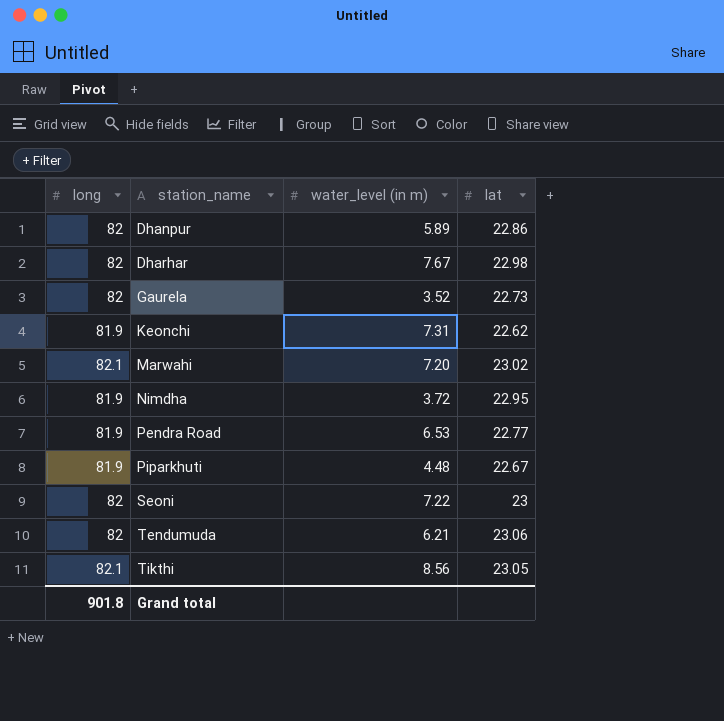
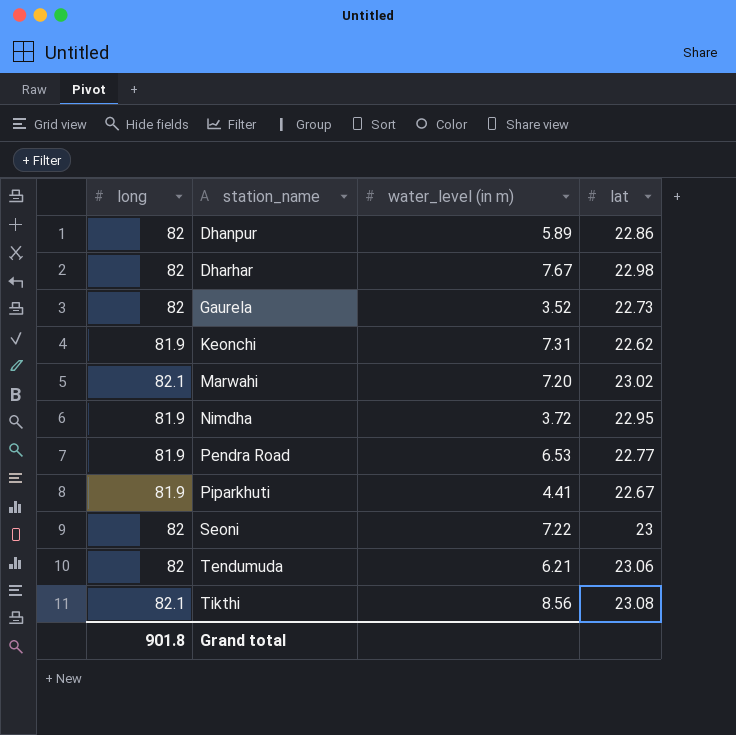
Piparkhuti | water_level (in m): 4.48 -> 4.41
Tikthi | lat: 23.05 -> 23.08

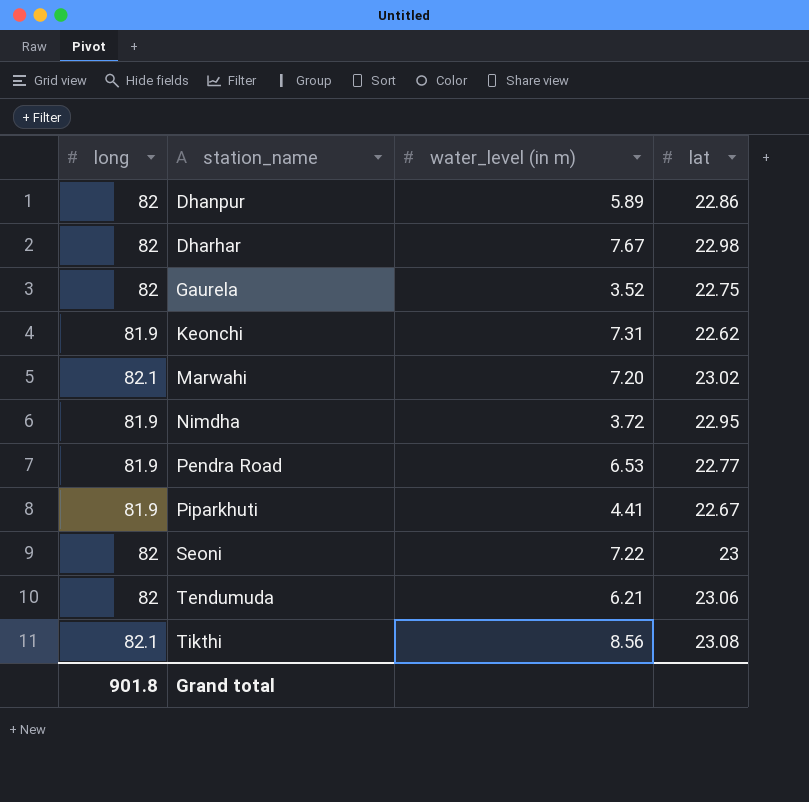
Gaurela | lat: 22.73 -> 22.75

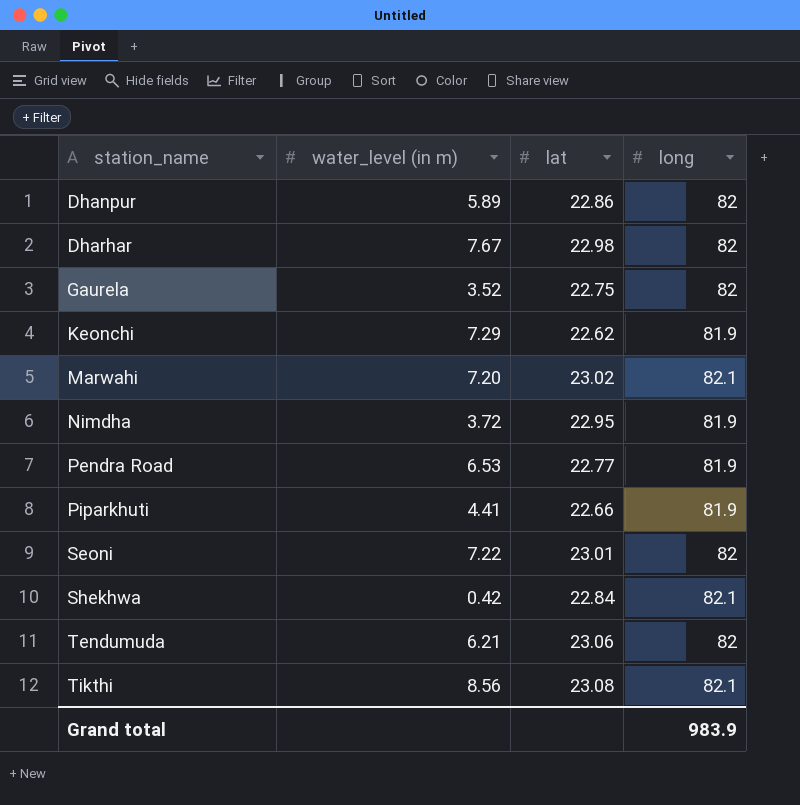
column long | position: 1 -> 4
Keonchi | water_level (in m): 7.31 -> 7.29
Piparkhuti | lat: 22.67 -> 22.66
Seoni | lat: 23 -> 23.01
row Shekhwa: none -> 0.42 | 22.84 | 82.1
Grand total | long: 901.8 -> 983.9

